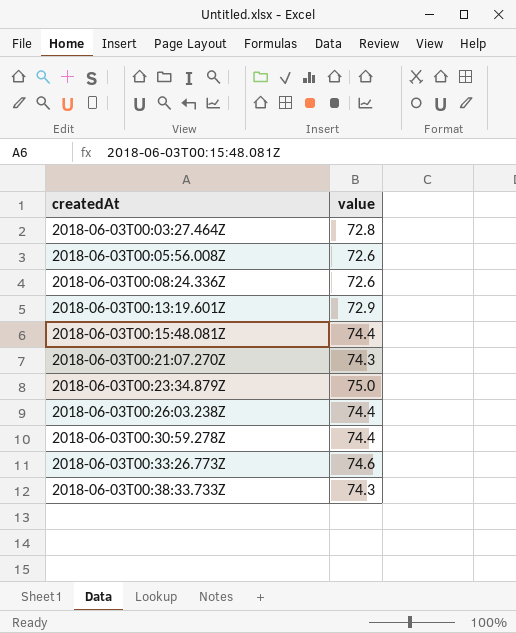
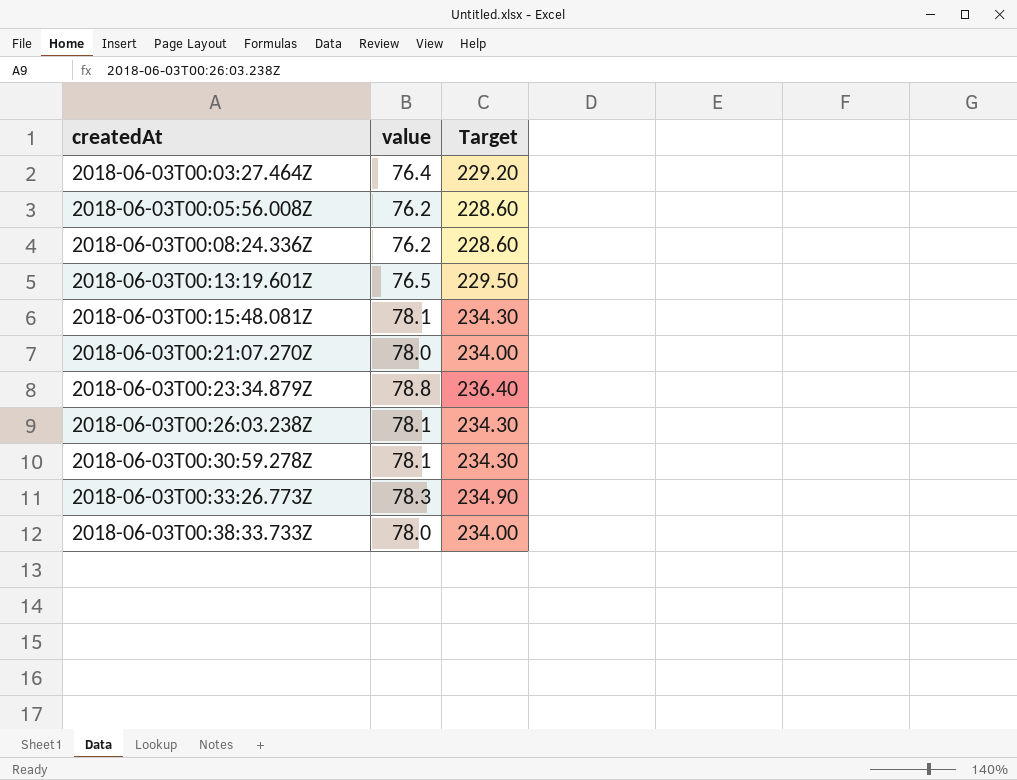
column Target | formula: none -> [value] * 3
2018-06-03T00:03:27.464Z | value: 72.8 -> 76.4
2018-06-03T00:05:56.008Z | value: 72.6 -> 76.2
2018-06-03T00:08:24.336Z | value: 72.6 -> 76.2
2018-06-03T00:13:19.601Z | value: 72.9 -> 76.5
2018-06-03T00:15:48.081Z | value: 74.4 -> 78.1
2018-06-03T00:21:07.270Z | value: 74.3 -> 78.0
2018-06-03T00:23:34.879Z | value: 75.0 -> 78.8
2018-06-03T00:26:03.238Z | value: 74.4 -> 78.1
2018-06-03T00:30:59.278Z | value: 74.4 -> 78.1
2018-06-03T00:33:26.773Z | value: 74.6 -> 78.3
2018-06-03T00:38:33.733Z | value: 74.3 -> 78.0

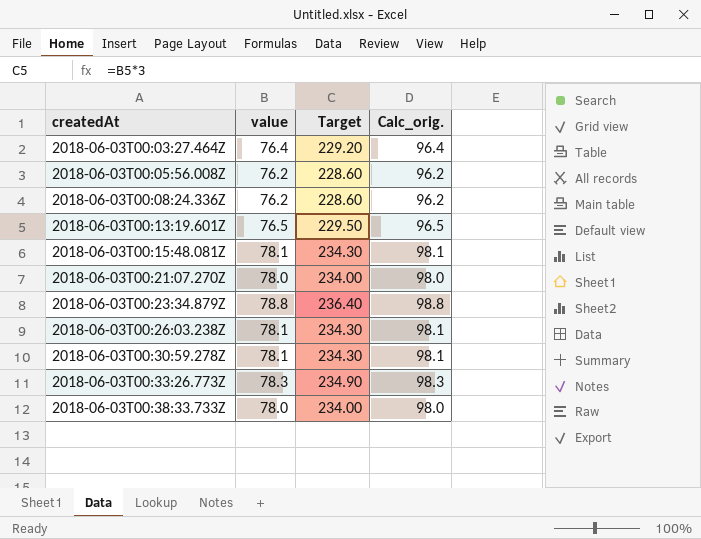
column Calc_orig. | formula: none -> [value] + 20

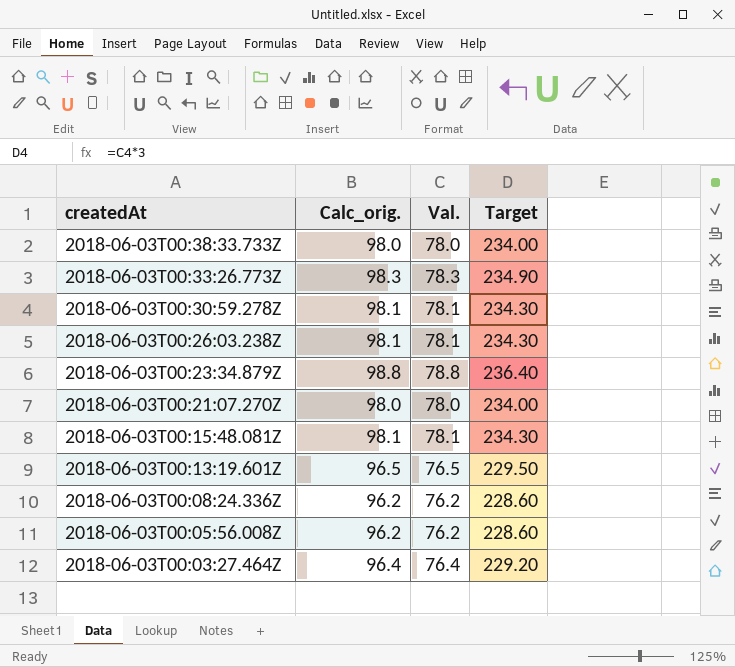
row order: createdAt ascending -> createdAt descending
column Calc_orig. | position: 4 -> 2
column name: value -> Val.

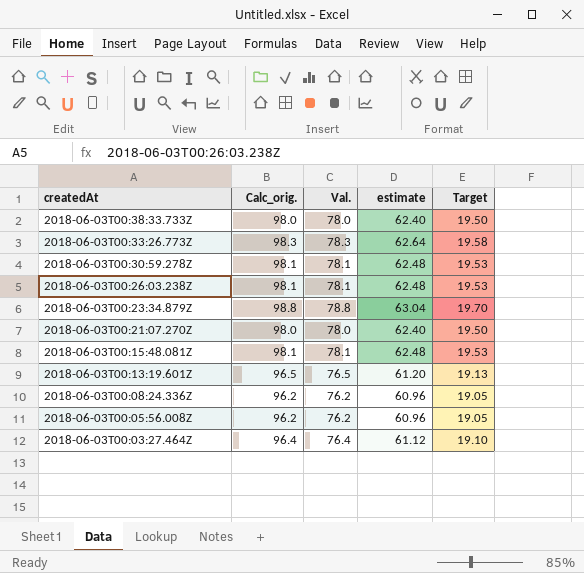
column estimate | formula: none -> [Val.] * 0.8
column Target | formula: [Val.] * 3 -> [Val.] * 0.25

